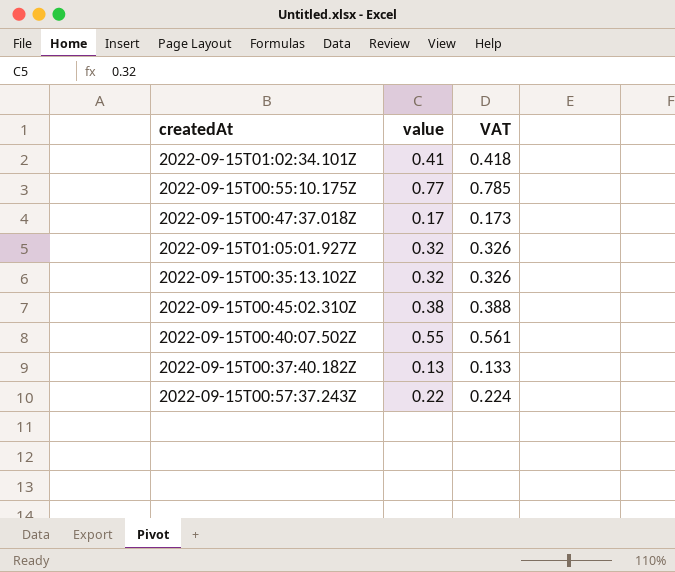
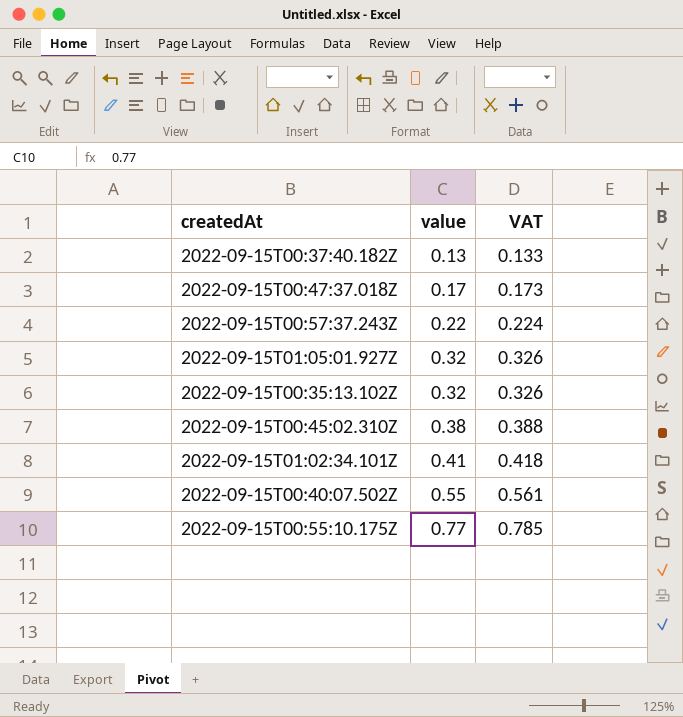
row order: none -> value ascending

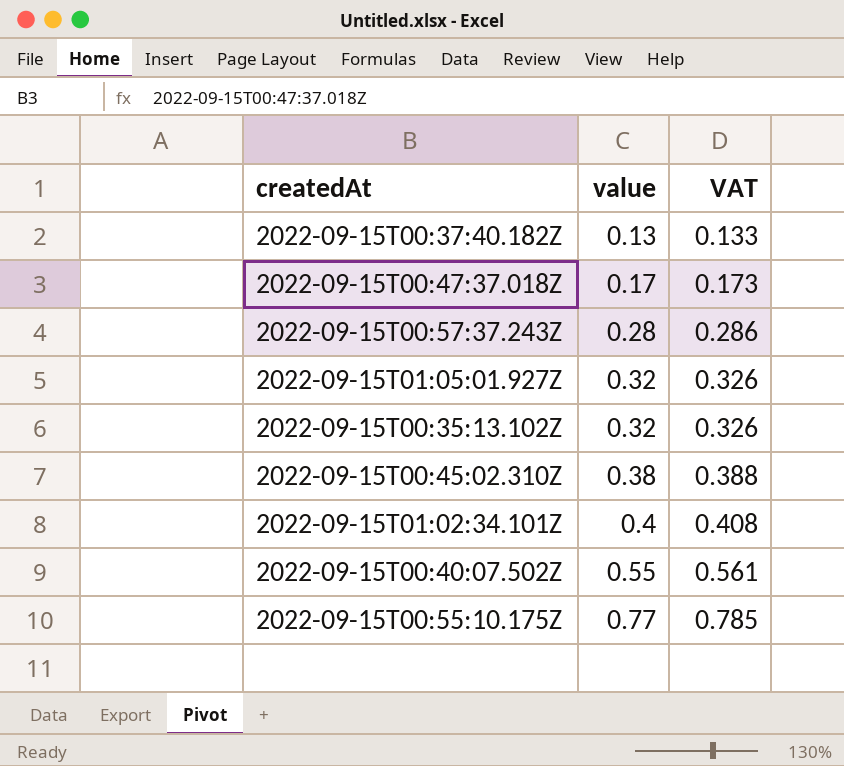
2022-09-15T00:57:37.243Z | value: 0.22 -> 0.28
2022-09-15T00:57:37.243Z | VAT: 0.224 -> 0.286
2022-09-15T01:02:34.101Z | value: 0.41 -> 0.4
2022-09-15T01:02:34.101Z | VAT: 0.418 -> 0.408

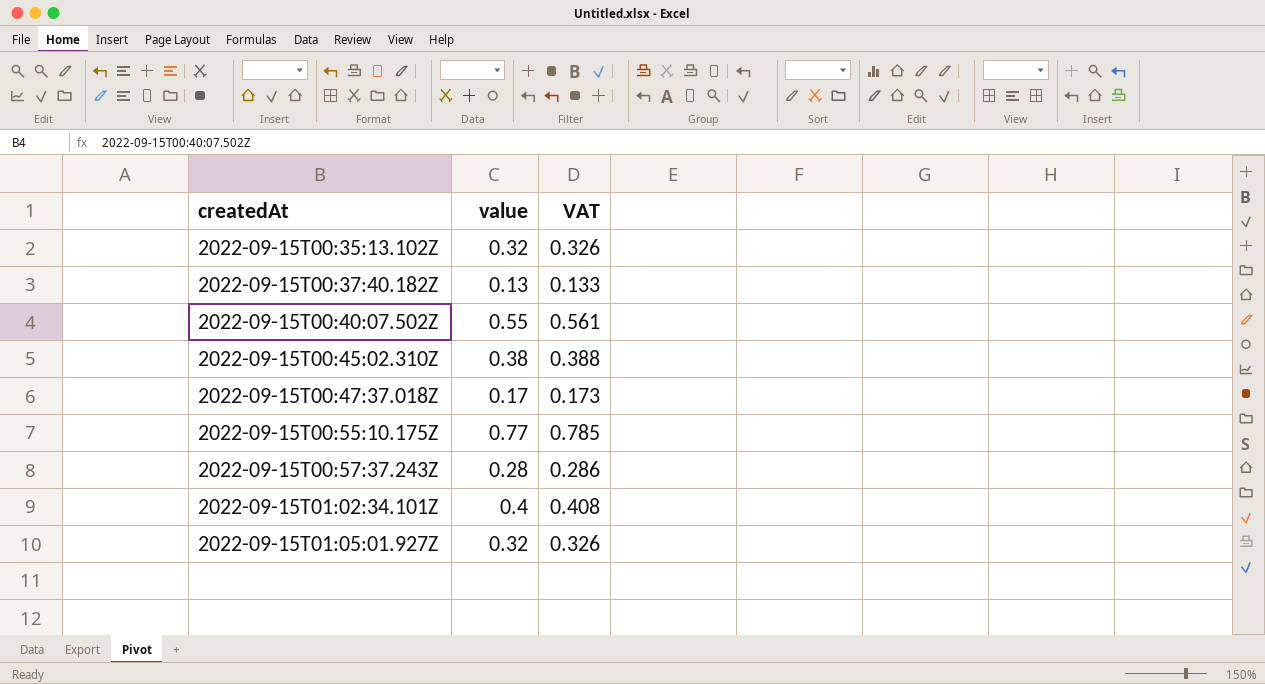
row order: value ascending -> createdAt ascending

